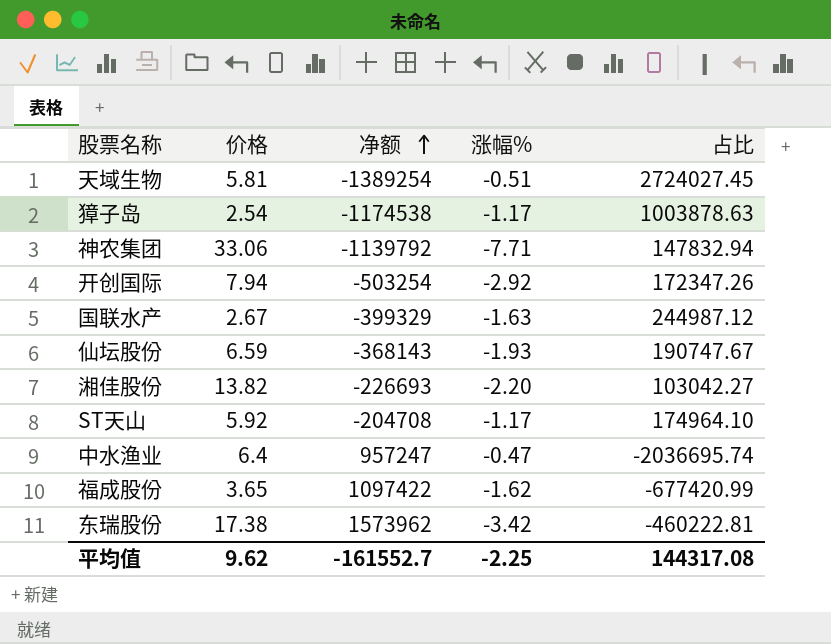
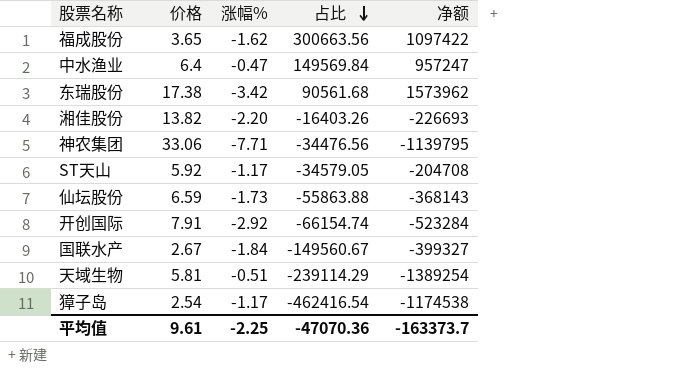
row order: 净额 ascending -> 占比 descending
column 占比 | formula: [净额] / [涨幅%] -> [净额] / [价格]
column 净额 | position: 3 -> 5
神农集团 | 净额: -1139792 -> -1139795
仙坛股份 | 涨幅%: -1.93 -> -1.73
开创国际 | 价格: 7.94 -> 7.91
开创国际 | 净额: -503254 -> -523284
国联水产 | 涨幅%: -1.63 -> -1.84
国联水产 | 净额: -399329 -> -399327
平均值 | 价格: 9.62 -> 9.61
平均值 | 占比: 144317.08 -> -47070.36
平均值 | 净额: -161552.7 -> -163373.7

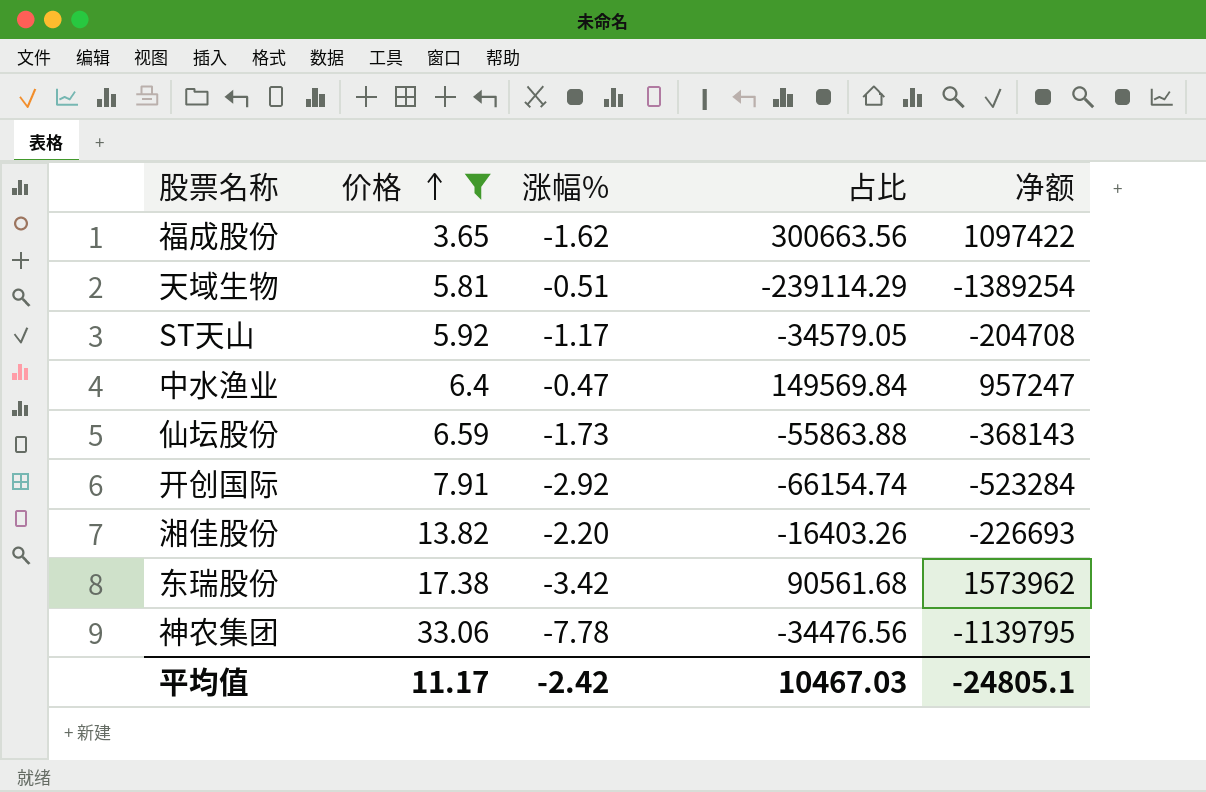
filter: none -> 价格 >= 3.65
row order: 占比 descending -> 价格 ascending
神农集团 | 涨幅%: -7.71 -> -7.78
平均值 | 价格: 9.61 -> 11.17
平均值 | 涨幅%: -2.25 -> -2.42
平均值 | 占比: -47070.36 -> 10467.03
平均值 | 净额: -163373.7 -> -24805.1

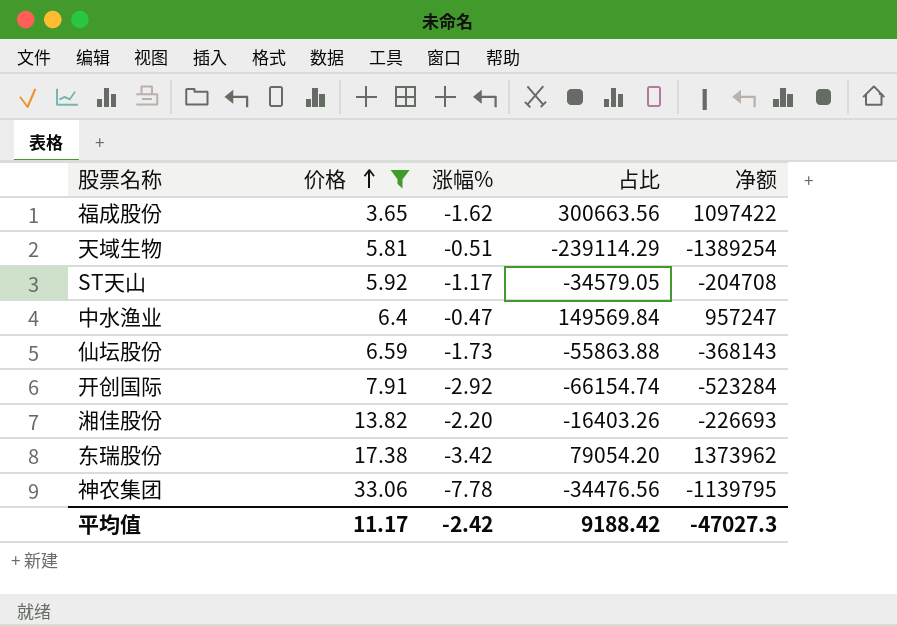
东瑞股份 | 占比: 90561.68 -> 79054.20
东瑞股份 | 净额: 1573962 -> 1373962
平均值 | 占比: 10467.03 -> 9188.42
平均值 | 净额: -24805.1 -> -47027.3

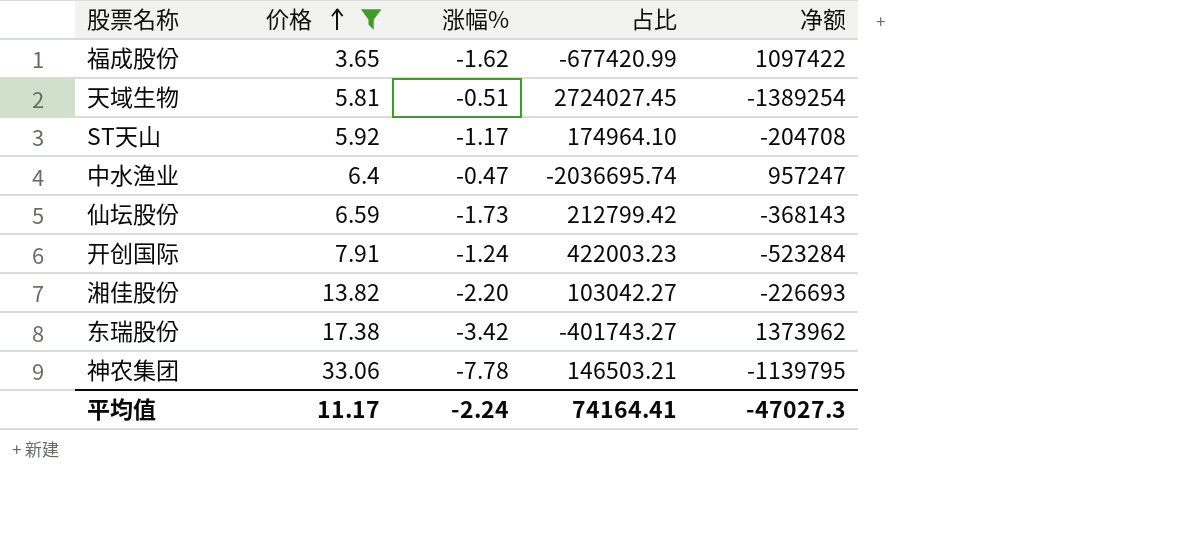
column 占比 | formula: [净额] / [价格] -> [净额] / [涨幅%]
开创国际 | 涨幅%: -2.92 -> -1.24
平均值 | 涨幅%: -2.42 -> -2.24
平均值 | 占比: 9188.42 -> 74164.41

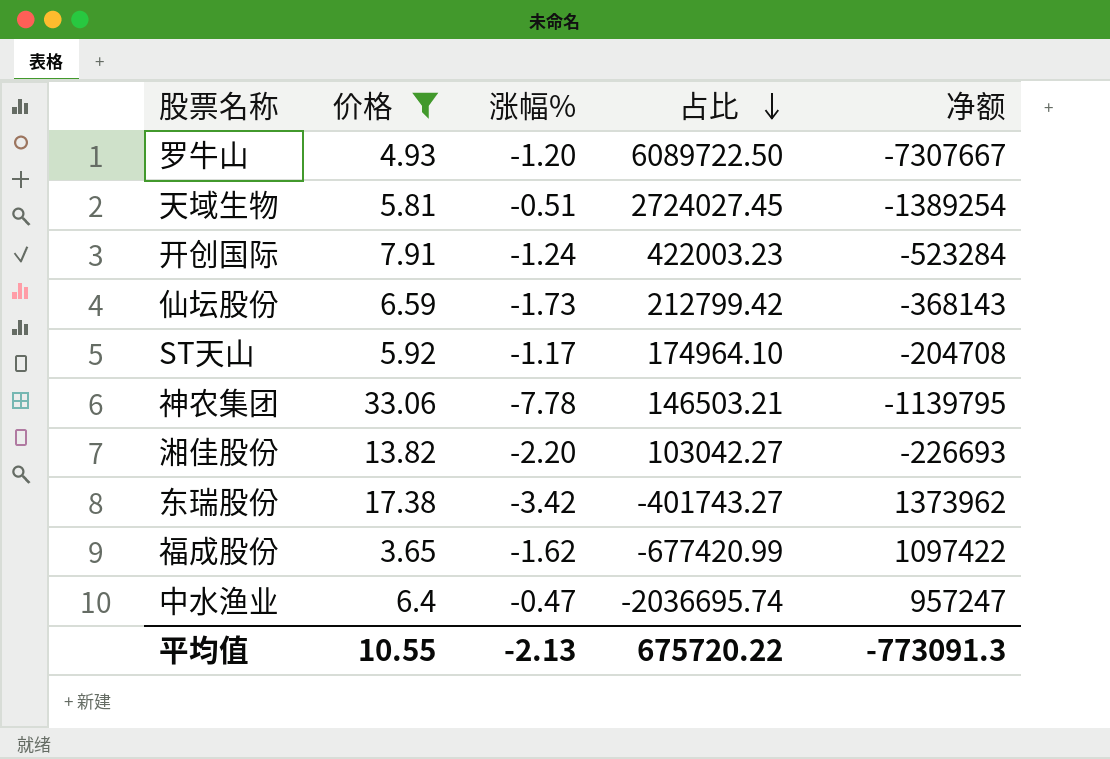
row order: 价格 ascending -> 占比 descending
row 罗牛山: none -> 4.93 | -1.20 | 6089722.50 | -7307667
平均值 | 价格: 11.17 -> 10.55
平均值 | 涨幅%: -2.24 -> -2.13
平均值 | 占比: 74164.41 -> 675720.22
平均值 | 净额: -47027.3 -> -773091.3

